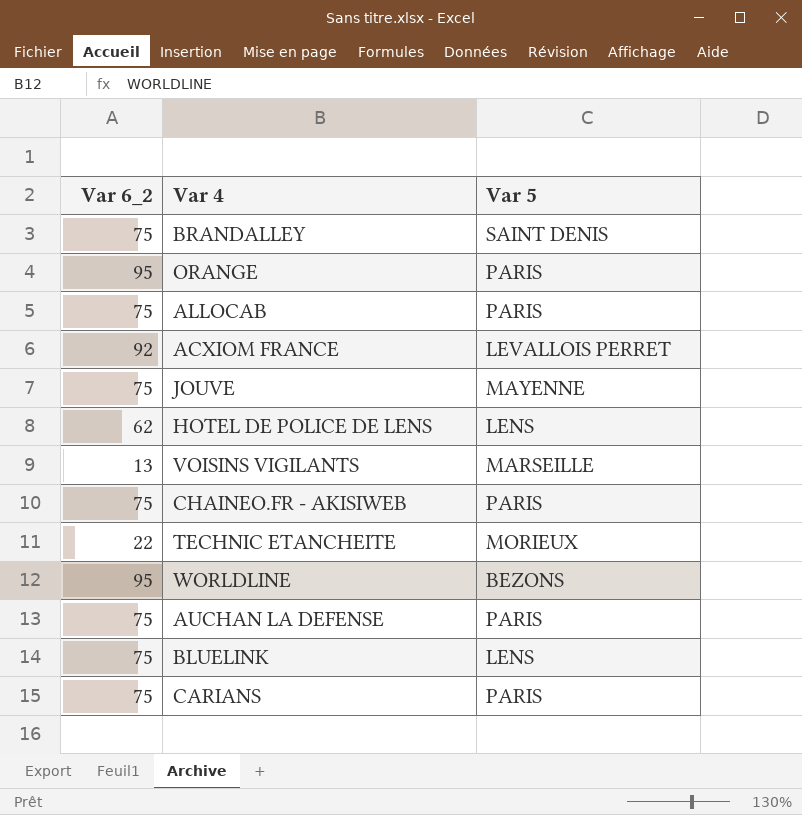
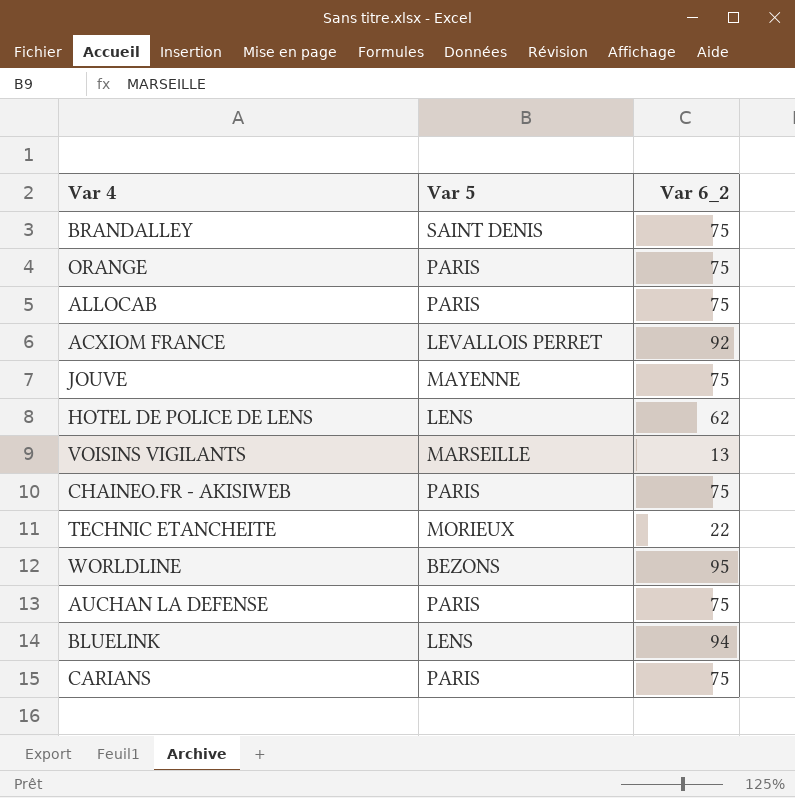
column Var 6_2 | position: 1 -> 3
ORANGE | Var 6_2: 95 -> 75
BLUELINK | Var 6_2: 75 -> 94

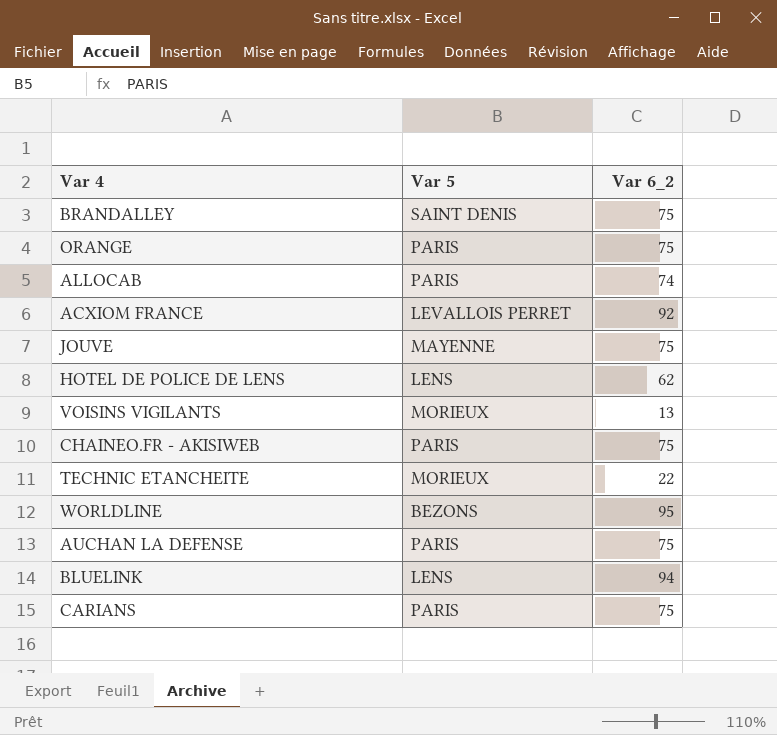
ALLOCAB | Var 6_2: 75 -> 74
VOISINS VIGILANTS | Var 5: MARSEILLE -> MORIEUX

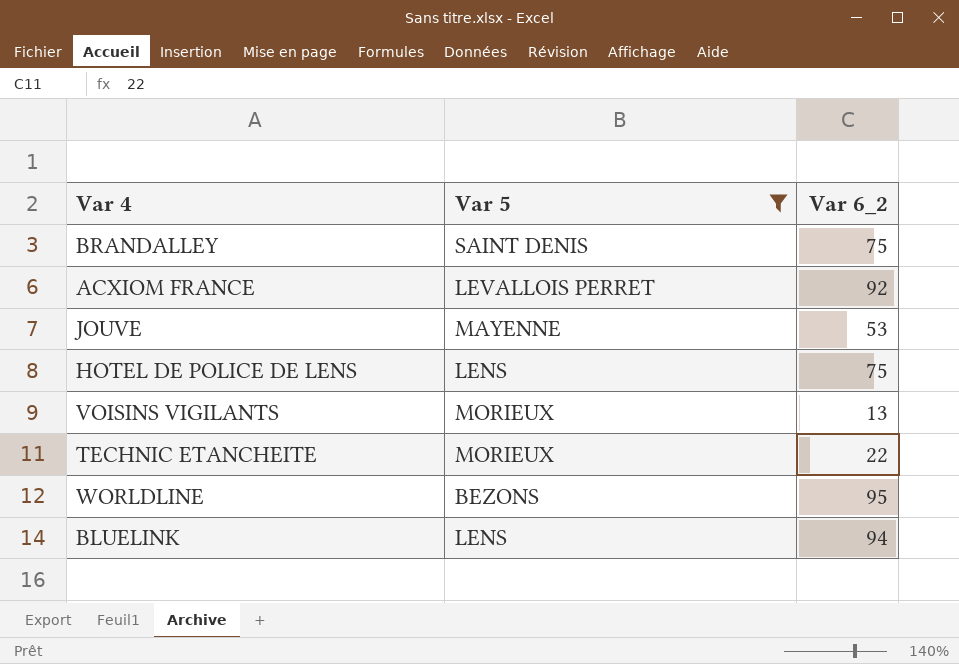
filter: none -> Var 5 != PARIS
JOUVE | Var 6_2: 75 -> 53
HOTEL DE POLICE DE LENS | Var 6_2: 62 -> 75

